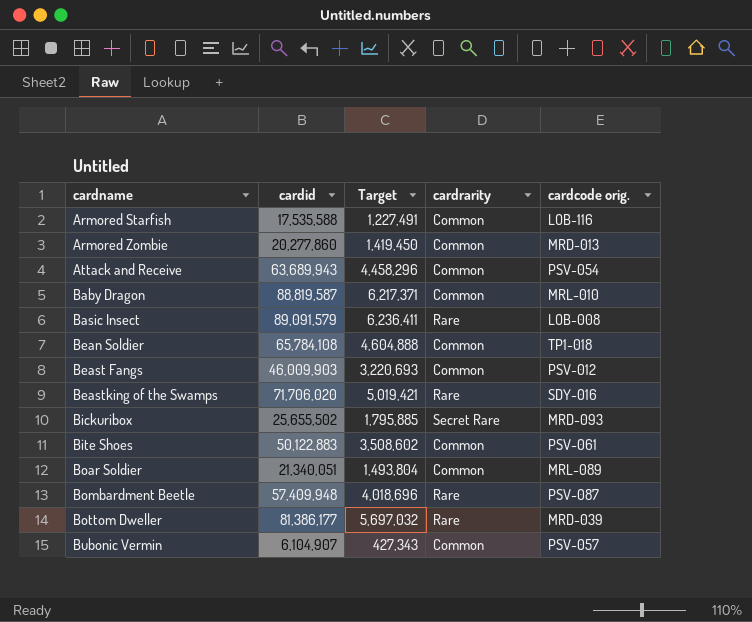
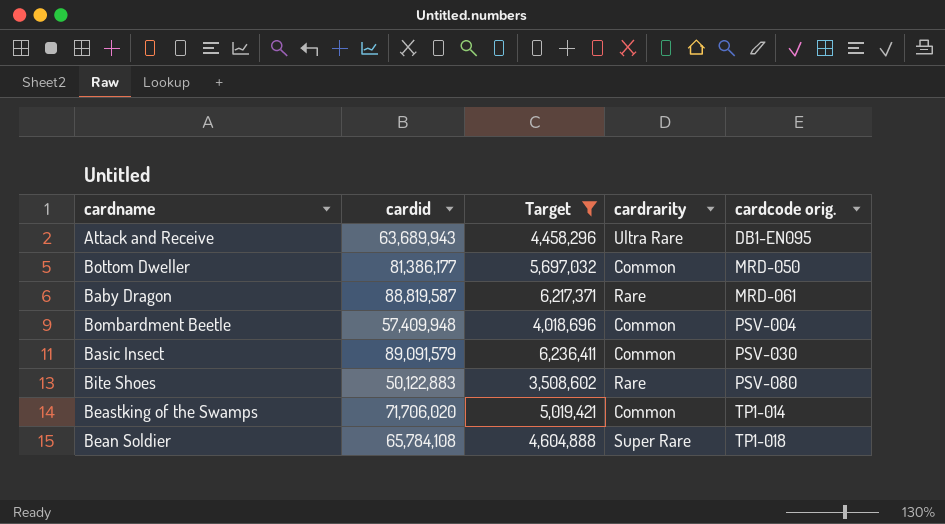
filter: none -> Target >= 3,508,602
row order: cardname ascending -> cardcode orig. ascending
Attack and Receive | cardrarity: Common -> Ultra Rare
Attack and Receive | cardcode orig.: PSV-054 -> DB1-EN095
Bottom Dweller | cardrarity: Rare -> Common
Bottom Dweller | cardcode orig.: MRD-039 -> MRD-050
Baby Dragon | cardrarity: Common -> Rare
Baby Dragon | cardcode orig.: MRL-010 -> MRD-061
Bombardment Beetle | cardrarity: Rare -> Common
Bombardment Beetle | cardcode orig.: PSV-087 -> PSV-004
Basic Insect | cardrarity: Rare -> Common
Basic Insect | cardcode orig.: LOB-008 -> PSV-030
Bite Shoes | cardrarity: Common -> Rare
Bite Shoes | cardcode orig.: PSV-061 -> PSV-080
Beastking of the Swamps | cardrarity: Rare -> Common
Beastking of the Swamps | cardcode orig.: SDY-016 -> TP1-014
Bean Soldier | cardrarity: Common -> Super Rare

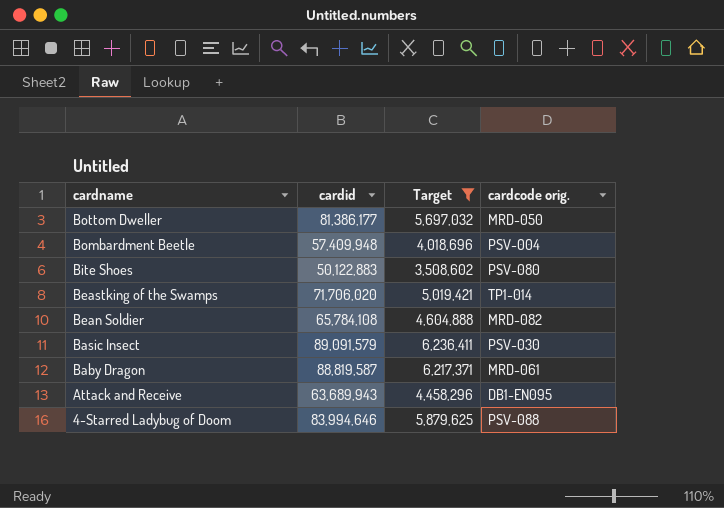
row order: cardcode orig. ascending -> cardname descending
column cardrarity | position: 4 -> none
Bean Soldier | cardcode orig.: TP1-018 -> MRD-082
row 4-Starred Ladybug of Doom: none -> 83,994,646 | 5,879,625 | PSV-088

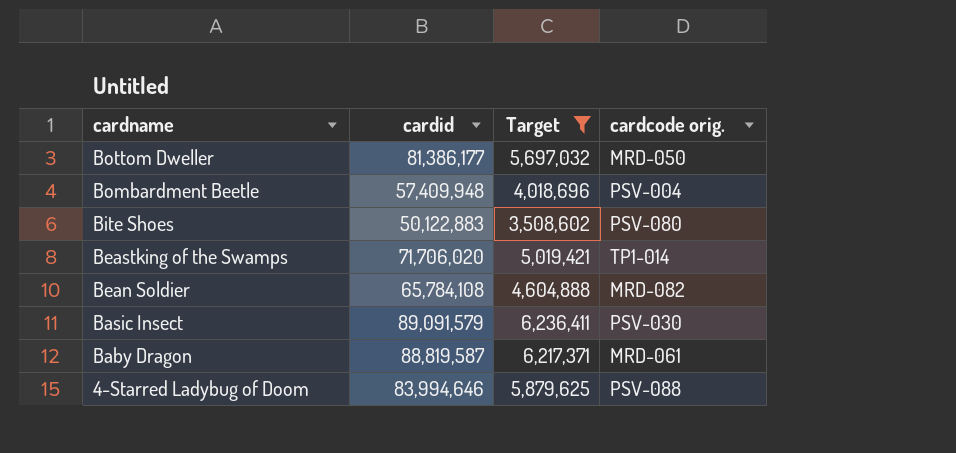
row Attack and Receive: 63,689,943 | 4,458,296 | DB1-EN095 -> none

